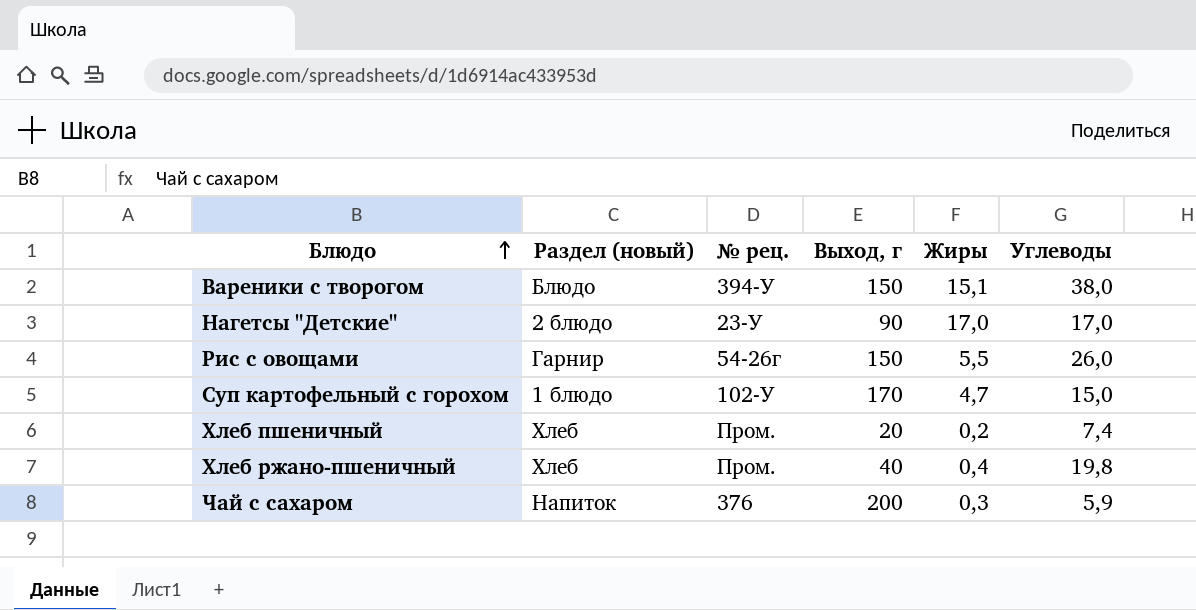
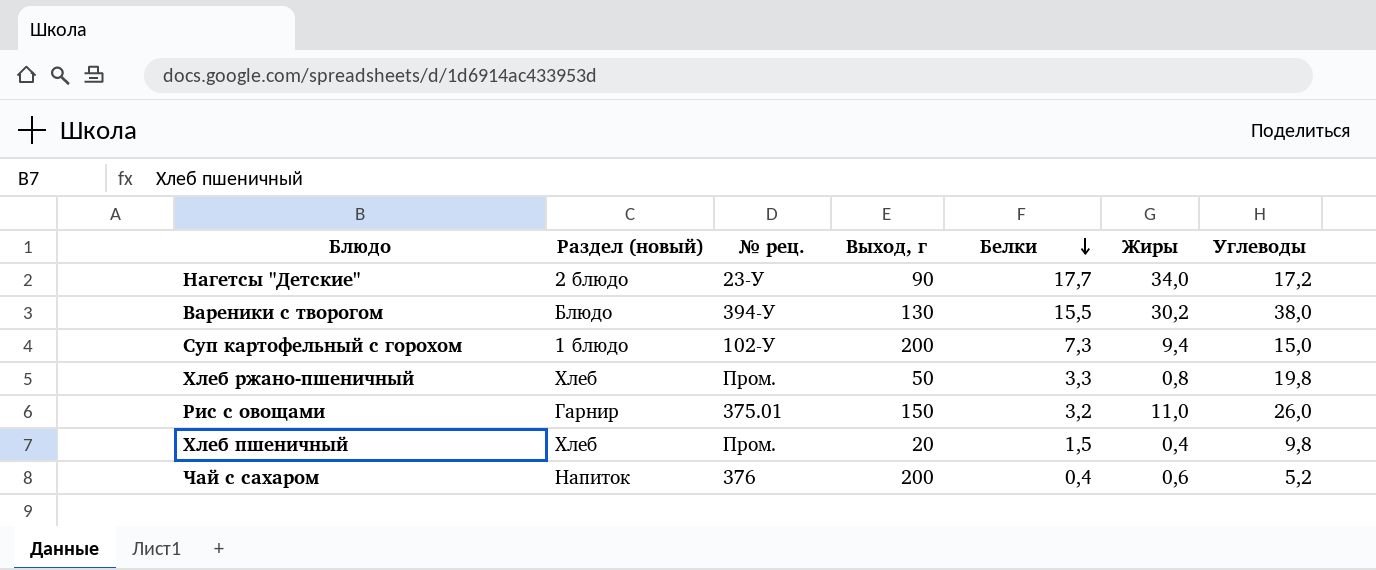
row order: Блюдо ascending -> Белки descending
column Белки | position: none -> 5
Нагетсы "Детские" | Жиры: 17,0 -> 34,0
Нагетсы "Детские" | Углеводы: 17,0 -> 17,2
Вареники с творогом | Выход, г: 150 -> 130
Вареники с творогом | Жиры: 15,1 -> 30,2
Суп картофельный с горохом | Выход, г: 170 -> 200
Суп картофельный с горохом | Жиры: 4,7 -> 9,4
Хлеб ржано-пшеничный | Выход, г: 40 -> 50
Хлеб ржано-пшеничный | Жиры: 0,4 -> 0,8
Рис с овощами | № рец.: 54-26г -> 375.01
Рис с овощами | Жиры: 5,5 -> 11,0
Хлеб пшеничный | Жиры: 0,2 -> 0,4
Хлеб пшеничный | Углеводы: 7,4 -> 9,8
Чай с сахаром | Жиры: 0,3 -> 0,6
Чай с сахаром | Углеводы: 5,9 -> 5,2

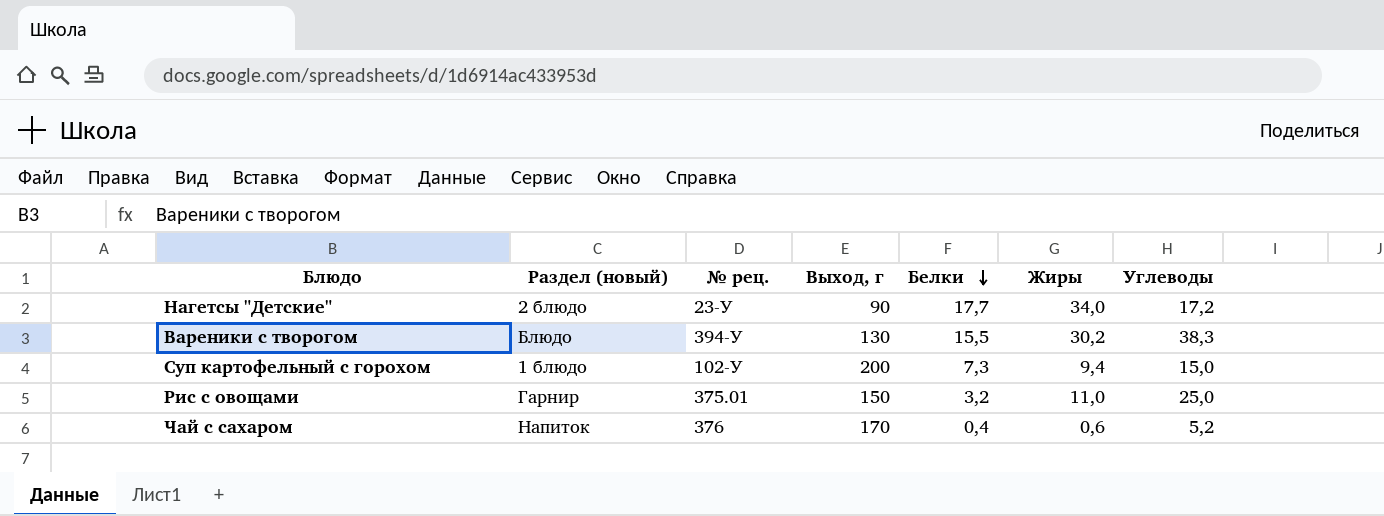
row Хлеб ржано-пшеничный: Хлеб | Пром. | 50 | 3,3 | 0,8 | 19,8 -> none
row Хлеб пшеничный: Хлеб | Пром. | 20 | 1,5 | 0,4 | 9,8 -> none
Вареники с творогом | Углеводы: 38,0 -> 38,3
Рис с овощами | Углеводы: 26,0 -> 25,0
Чай с сахаром | Выход, г: 200 -> 170

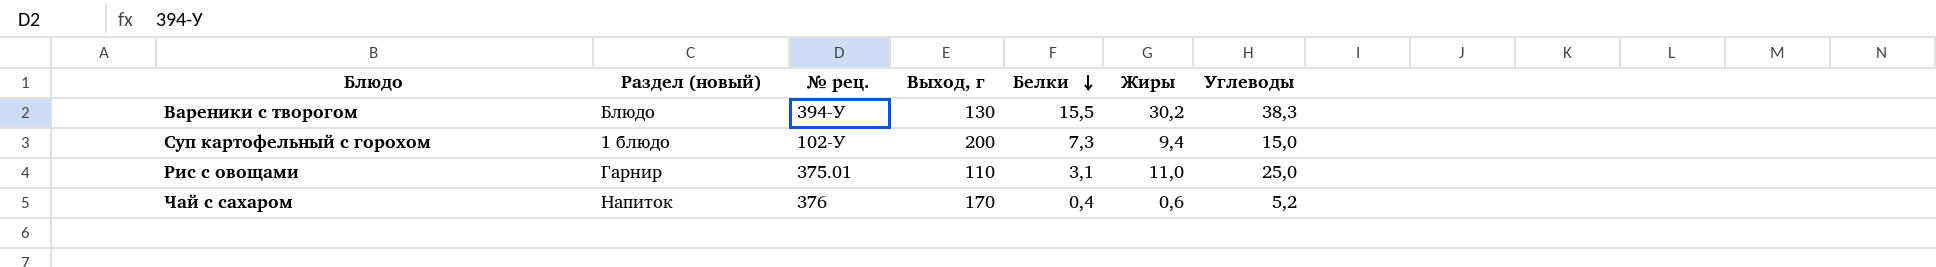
row Нагетсы "Детские": 2 блюдо | 23-У | 90 | 17,7 | 34,0 | 17,2 -> none
Рис с овощами | Выход, г: 150 -> 110
Рис с овощами | Белки: 3,2 -> 3,1

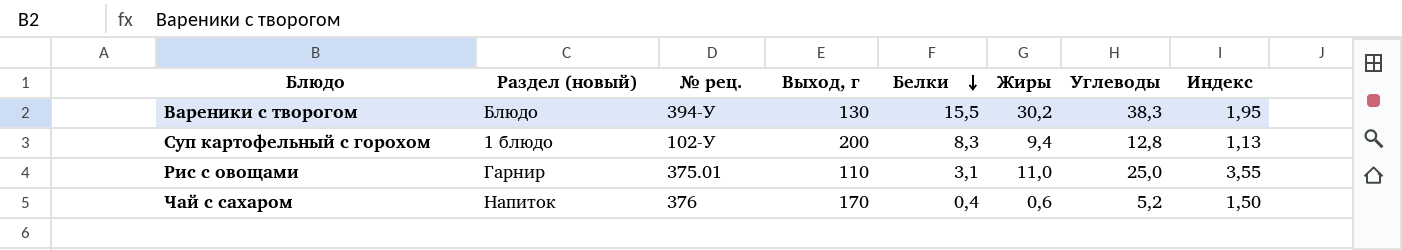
column Индекс | formula: none -> [Жиры] / [Белки]
Суп картофельный с горохом | Белки: 7,3 -> 8,3
Суп картофельный с горохом | Углеводы: 15,0 -> 12,8

